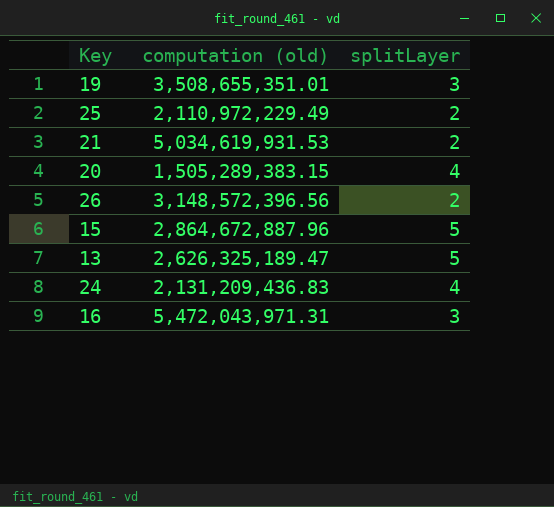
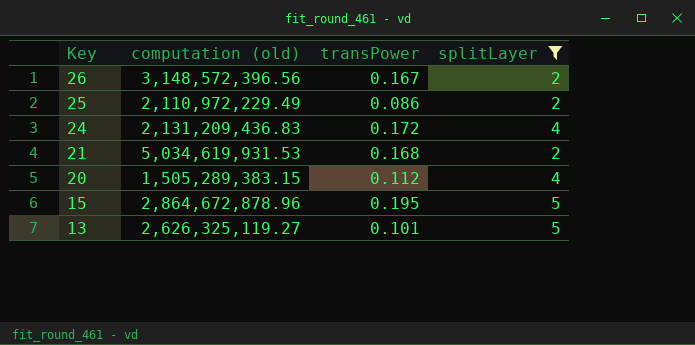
filter: none -> splitLayer != 3
row order: none -> Key descending
column transPower | position: none -> 3
15 | computation (old): 2,864,672,887.96 -> 2,864,672,878.96
13 | computation (old): 2,626,325,189.47 -> 2,626,325,119.27

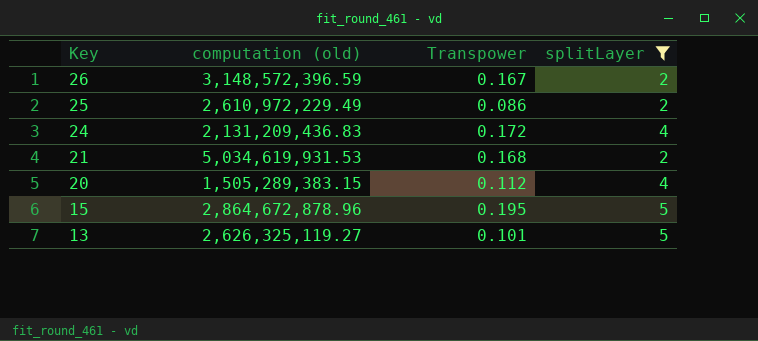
column name: transPower -> Transpower
26 | computation (old): 3,148,572,396.56 -> 3,148,572,396.59
25 | computation (old): 2,110,972,229.49 -> 2,610,972,229.49

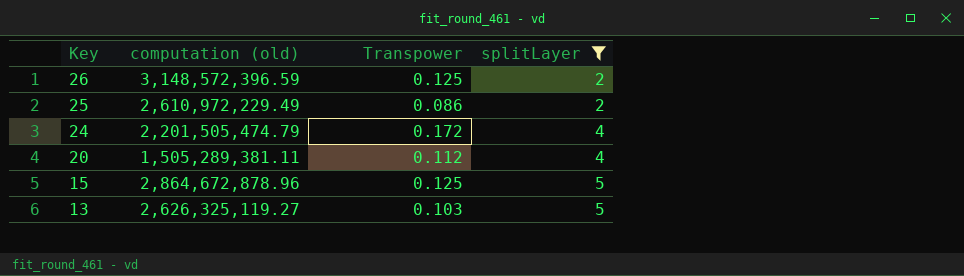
row 21: 5,034,619,931.53 | 0.168 | 2 -> none
26 | Transpower: 0.167 -> 0.125
24 | computation (old): 2,131,209,436.83 -> 2,201,505,474.79
20 | computation (old): 1,505,289,383.15 -> 1,505,289,381.11
15 | Transpower: 0.195 -> 0.125
13 | Transpower: 0.101 -> 0.103

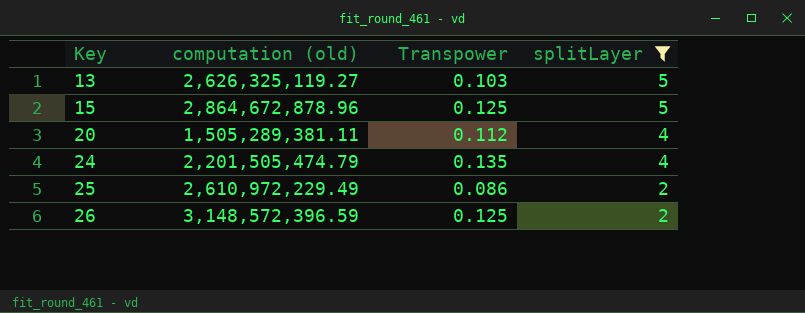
row order: Key descending -> Key ascending
24 | Transpower: 0.172 -> 0.135

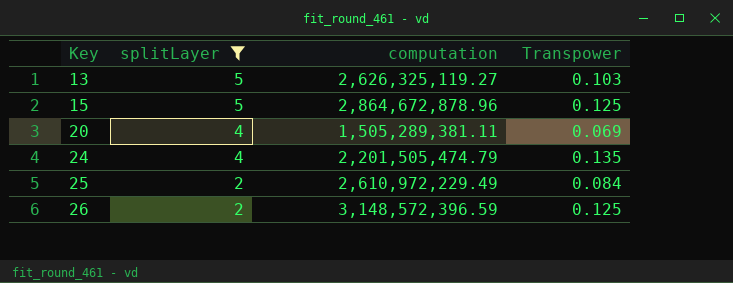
column splitLayer | position: 4 -> 2
column name: computation (old) -> computation
20 | Transpower: 0.112 -> 0.069
25 | Transpower: 0.086 -> 0.084

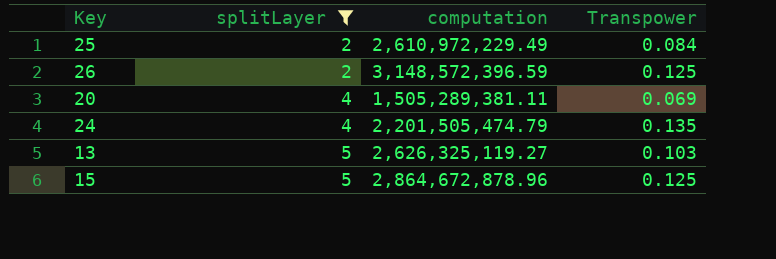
row order: Key ascending -> splitLayer ascending

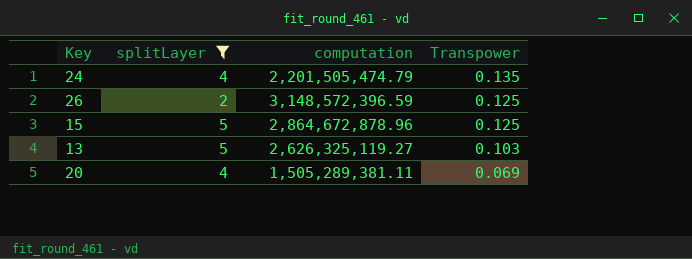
row order: splitLayer ascending -> Transpower descending
row 25: 2 | 2,610,972,229.49 | 0.084 -> none

